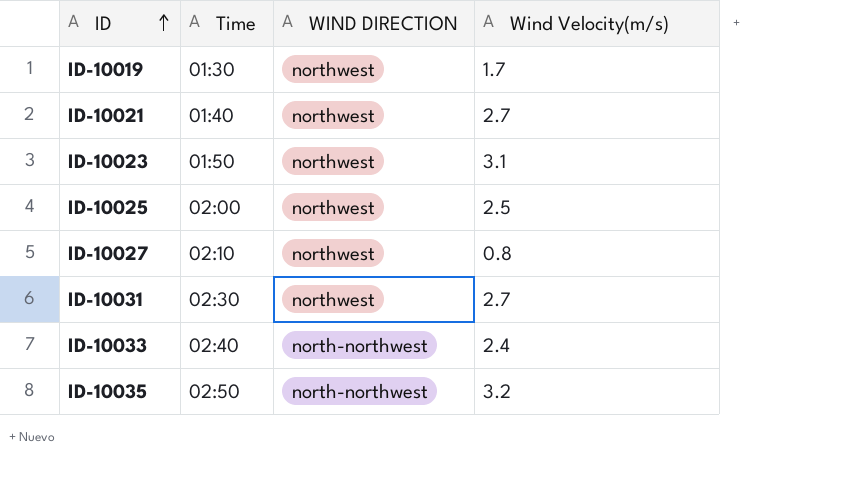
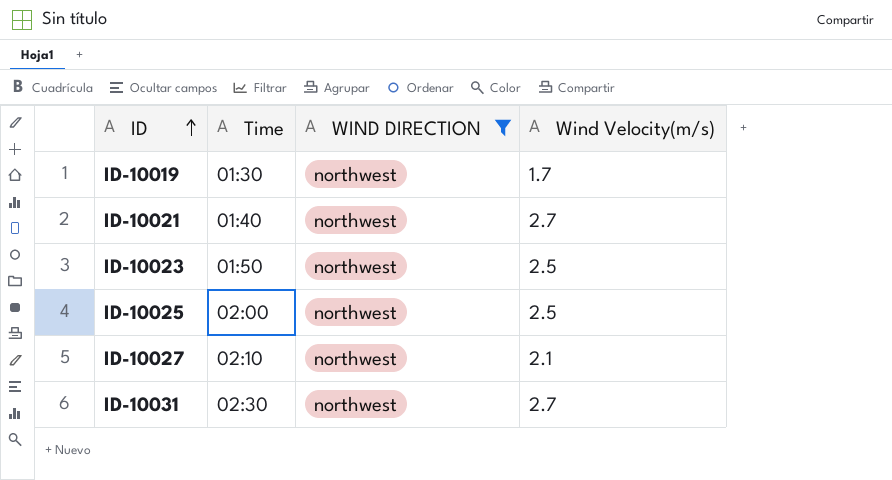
filter: none -> WIND DIRECTION = northwest
ID-10023 | Wind Velocity(m/s): 3.1 -> 2.5
ID-10027 | Wind Velocity(m/s): 0.8 -> 2.1

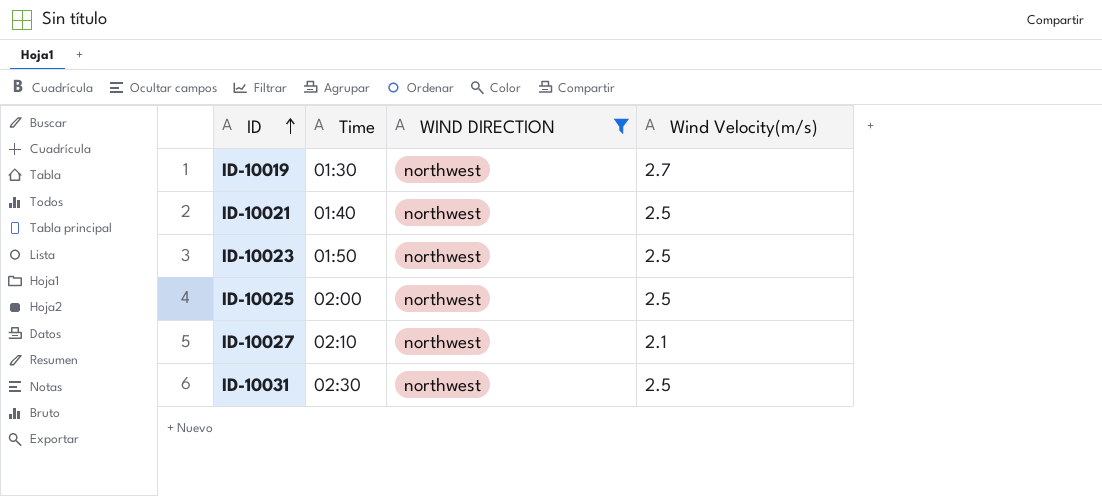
ID-10019 | Wind Velocity(m/s): 1.7 -> 2.7
ID-10021 | Wind Velocity(m/s): 2.7 -> 2.5
ID-10031 | Wind Velocity(m/s): 2.7 -> 2.5

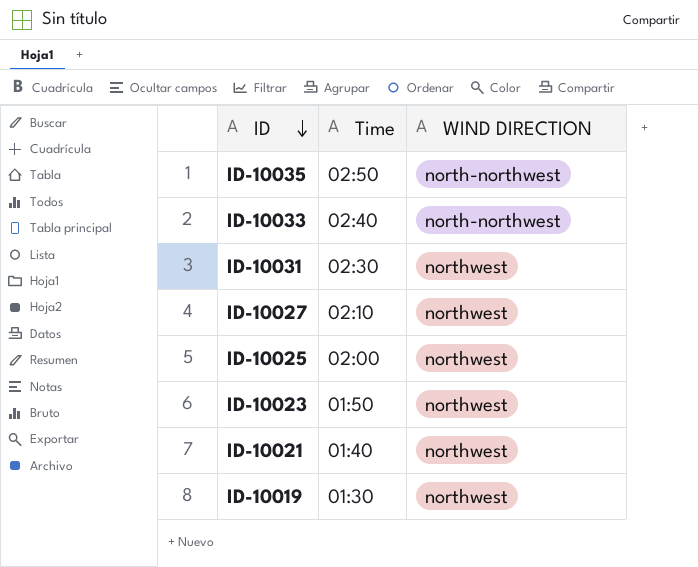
filter: WIND DIRECTION = northwest -> none
row order: ID ascending -> ID descending
column Wind Velocity(m/s) | position: 4 -> none

